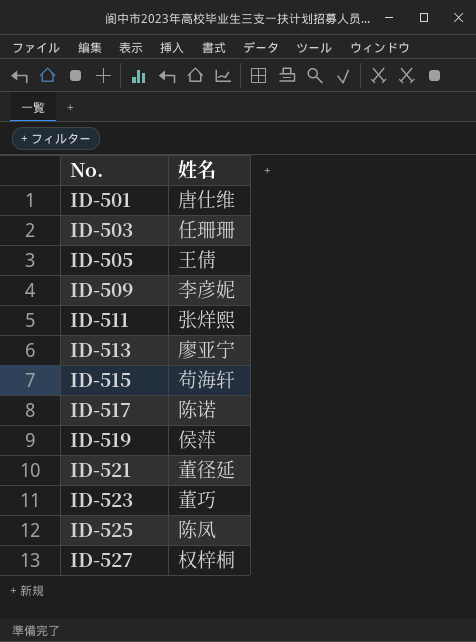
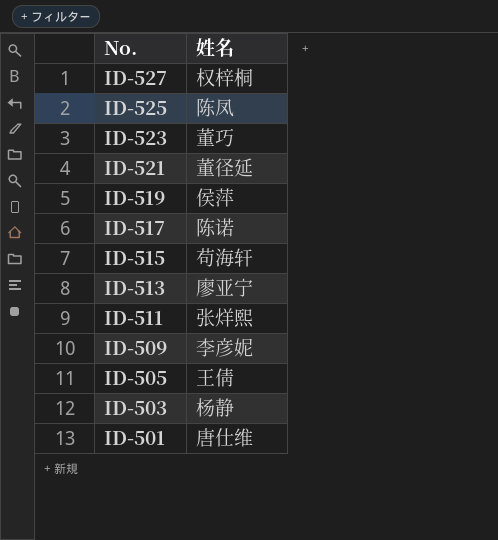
row order: No. ascending -> No. descending
ID-503 | 姓名: 任珊珊 -> 杨静

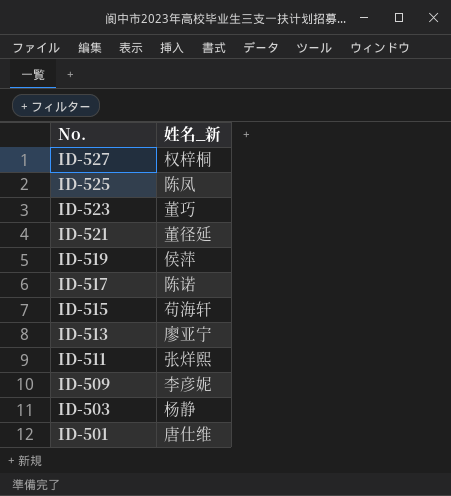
column name: 姓名 -> 姓名_新
row ID-505: 王倩 -> none

